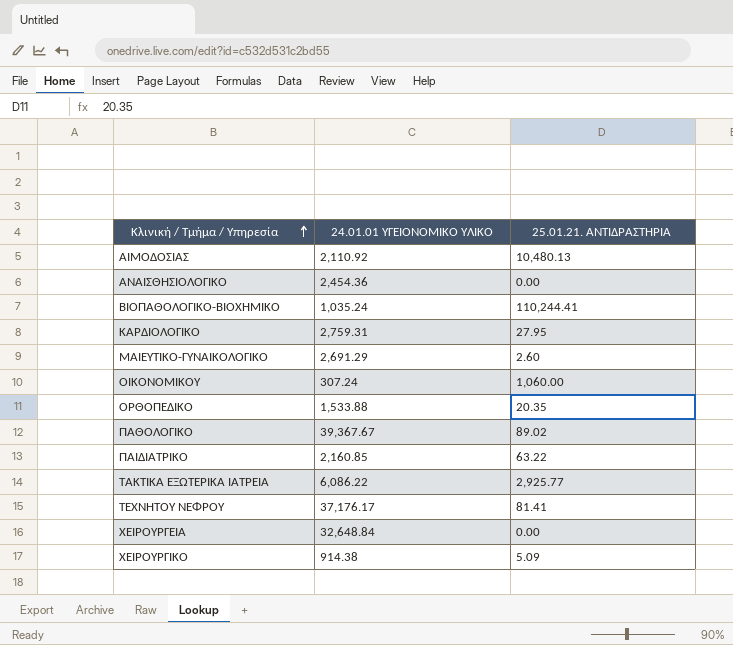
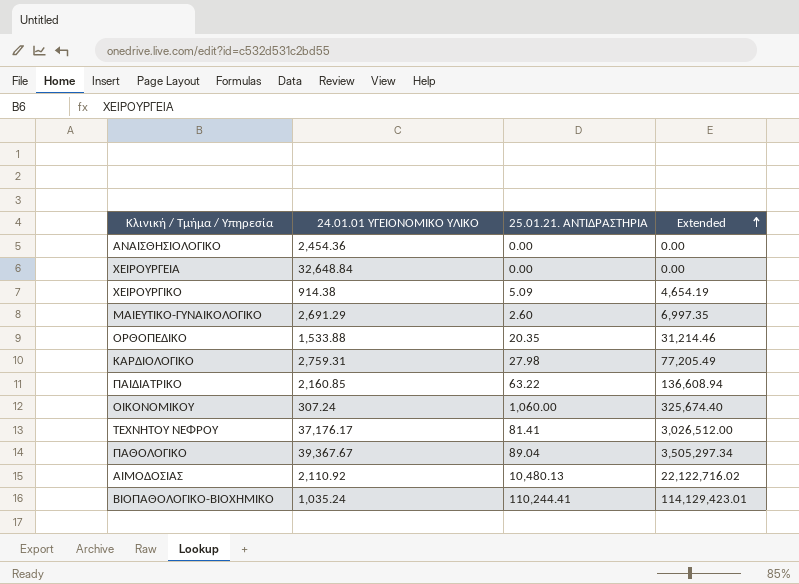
row order: Κλινική / Τμήμα / Υπηρεσία ascending -> Extended ascending
column Extended | formula: none -> [24.01.01 ΥΓΕΙΟΝΟΜΙΚΟ ΥΛΙΚΟ] * [25.01.21. ΑΝΤΙΔΡΑΣΤΗΡΙΑ]
row ΤΑΚΤΙΚΑ ΕΞΩΤΕΡΙΚΑ ΙΑΤΡΕΙΑ: 6,086.22 | 2,925.77 -> none
ΚΑΡΔΙΟΛΟΓΙΚΟ | 25.01.21. ΑΝΤΙΔΡΑΣΤΗΡΙΑ: 27.95 -> 27.98
ΠΑΘΟΛΟΓΙΚΟ | 25.01.21. ΑΝΤΙΔΡΑΣΤΗΡΙΑ: 89.02 -> 89.04

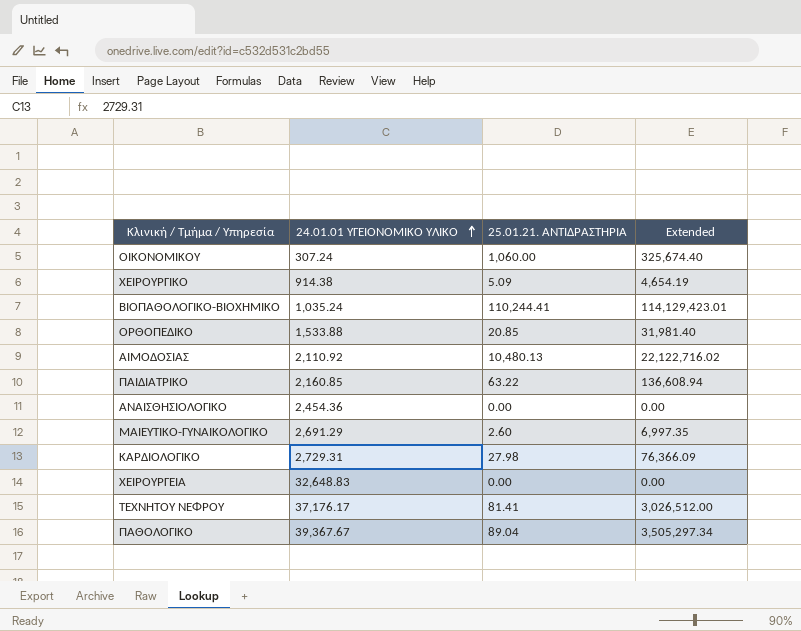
row order: Extended ascending -> 24.01.01 ΥΓΕΙΟΝΟΜΙΚΟ ΥΛΙΚΟ ascending
ΟΡΘΟΠΕΔΙΚΟ | 25.01.21. ΑΝΤΙΔΡΑΣΤΗΡΙΑ: 20.35 -> 20.85
ΟΡΘΟΠΕΔΙΚΟ | Extended: 31,214.46 -> 31,981.40
ΚΑΡΔΙΟΛΟΓΙΚΟ | 24.01.01 ΥΓΕΙΟΝΟΜΙΚΟ ΥΛΙΚΟ: 2,759.31 -> 2,729.31
ΚΑΡΔΙΟΛΟΓΙΚΟ | Extended: 77,205.49 -> 76,366.09
ΧΕΙΡΟΥΡΓΕΙΑ | 24.01.01 ΥΓΕΙΟΝΟΜΙΚΟ ΥΛΙΚΟ: 32,648.84 -> 32,648.83

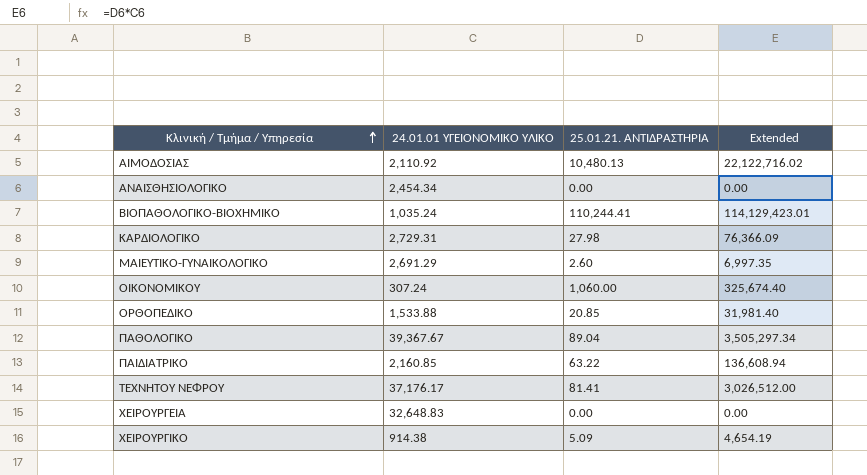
row order: 24.01.01 ΥΓΕΙΟΝΟΜΙΚΟ ΥΛΙΚΟ ascending -> Κλινική / Τμήμα / Υπηρεσία ascending
ΑΝΑΙΣΘΗΣΙΟΛΟΓΙΚΟ | 24.01.01 ΥΓΕΙΟΝΟΜΙΚΟ ΥΛΙΚΟ: 2,454.36 -> 2,454.34

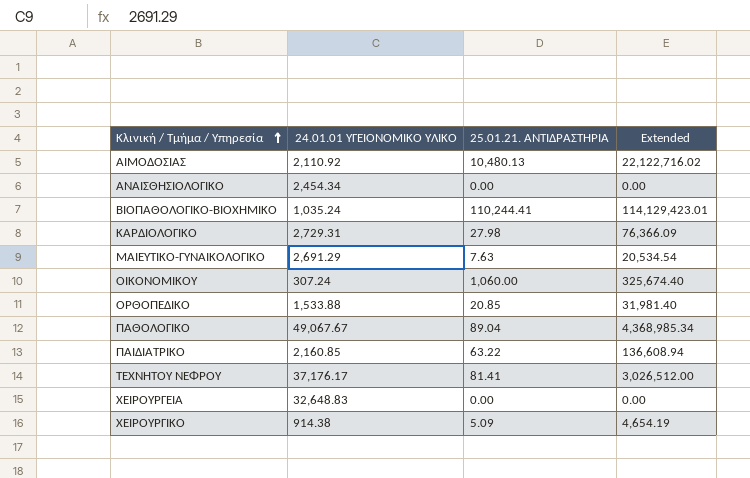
ΜΑΙΕΥΤΙΚΟ-ΓΥΝΑΙΚΟΛΟΓΙΚΟ | 25.01.21. ΑΝΤΙΔΡΑΣΤΗΡΙΑ: 2.60 -> 7.63
ΜΑΙΕΥΤΙΚΟ-ΓΥΝΑΙΚΟΛΟΓΙΚΟ | Extended: 6,997.35 -> 20,534.54
ΠΑΘΟΛΟΓΙΚΟ | 24.01.01 ΥΓΕΙΟΝΟΜΙΚΟ ΥΛΙΚΟ: 39,367.67 -> 49,067.67
ΠΑΘΟΛΟΓΙΚΟ | Extended: 3,505,297.34 -> 4,368,985.34

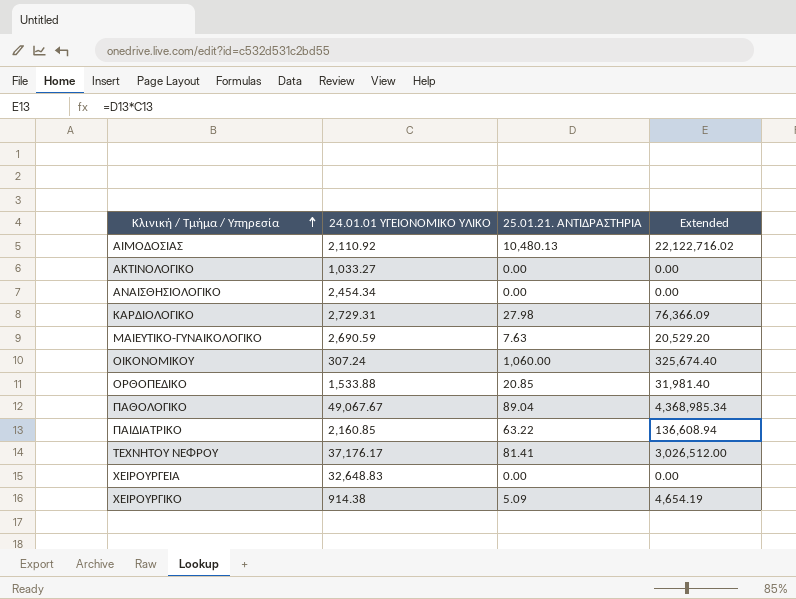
row ΒΙΟΠΑΘΟΛΟΓΙΚΟ-ΒΙΟΧΗΜΙΚΟ: 1,035.24 | 110,244.41 | 114,129,423.01 -> none
row ΑΚΤΙΝΟΛΟΓΙΚΟ: none -> 1,033.27 | 0.00 | 0.00
ΜΑΙΕΥΤΙΚΟ-ΓΥΝΑΙΚΟΛΟΓΙΚΟ | 24.01.01 ΥΓΕΙΟΝΟΜΙΚΟ ΥΛΙΚΟ: 2,691.29 -> 2,690.59
ΜΑΙΕΥΤΙΚΟ-ΓΥΝΑΙΚΟΛΟΓΙΚΟ | Extended: 20,534.54 -> 20,529.20

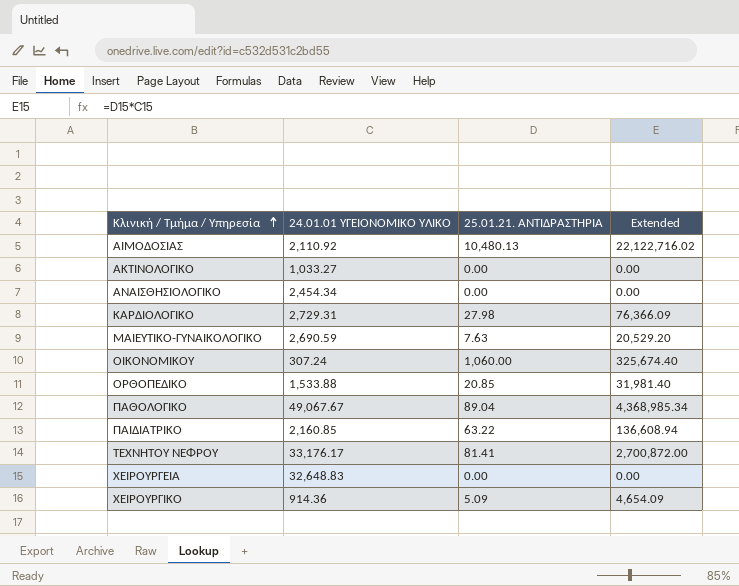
ΤΕΧΝΗΤΟΥ ΝΕΦΡΟΥ | 24.01.01 ΥΓΕΙΟΝΟΜΙΚΟ ΥΛΙΚΟ: 37,176.17 -> 33,176.17
ΤΕΧΝΗΤΟΥ ΝΕΦΡΟΥ | Extended: 3,026,512.00 -> 2,700,872.00
ΧΕΙΡΟΥΡΓΙΚΟ | 24.01.01 ΥΓΕΙΟΝΟΜΙΚΟ ΥΛΙΚΟ: 914.38 -> 914.36
ΧΕΙΡΟΥΡΓΙΚΟ | Extended: 4,654.19 -> 4,654.09

